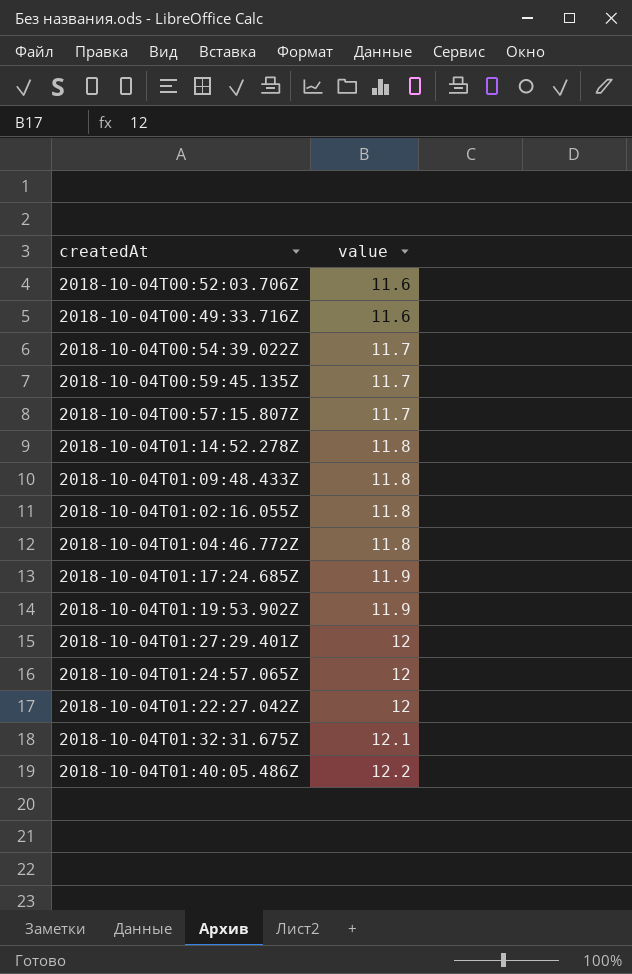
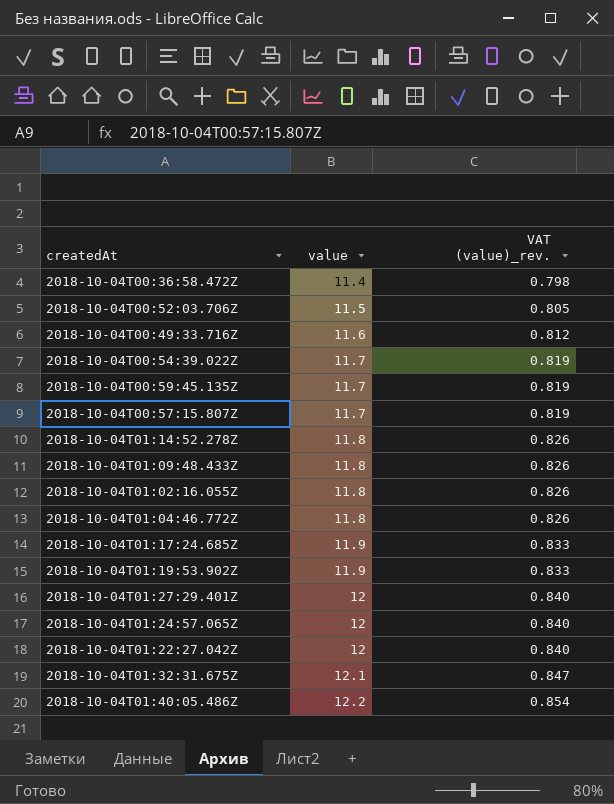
column VAT (value)_rev. | formula: none -> [value] * 0.07
row 2018-10-04T00:36:58.472Z: none -> 11.4 | 0.798
2018-10-04T00:52:03.706Z | value: 11.6 -> 11.5

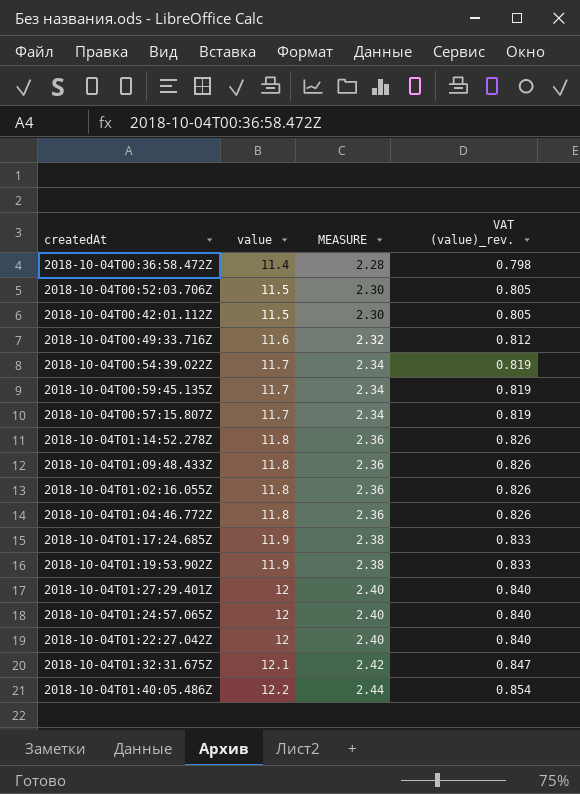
column MEASURE | formula: none -> [value] * 0.2
row 2018-10-04T00:42:01.112Z: none -> 11.5 | 2.30 | 0.805

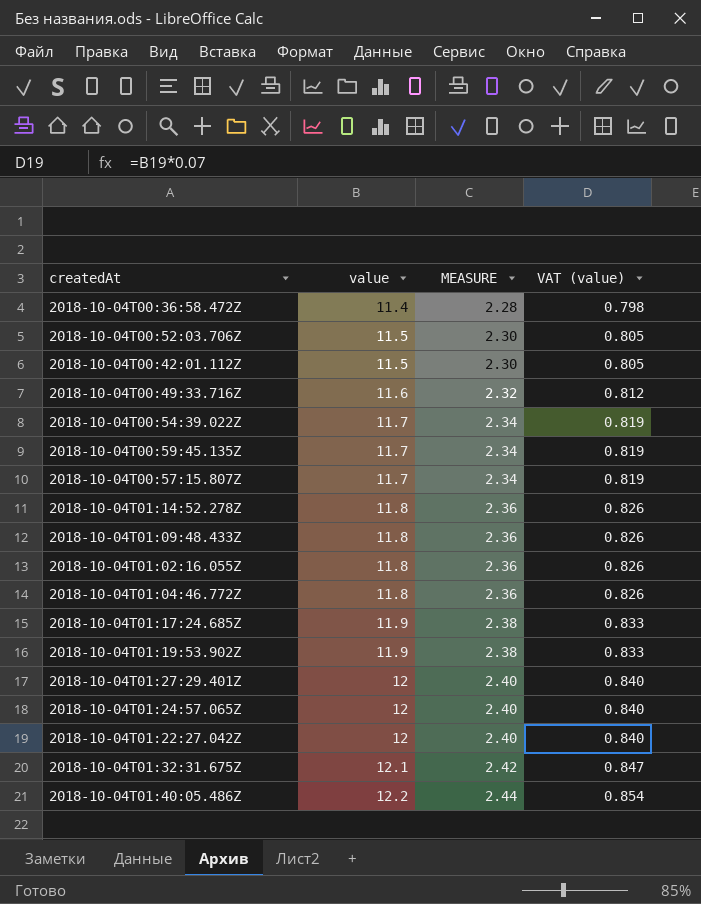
column name: VAT (value)_rev. -> VAT (value)

